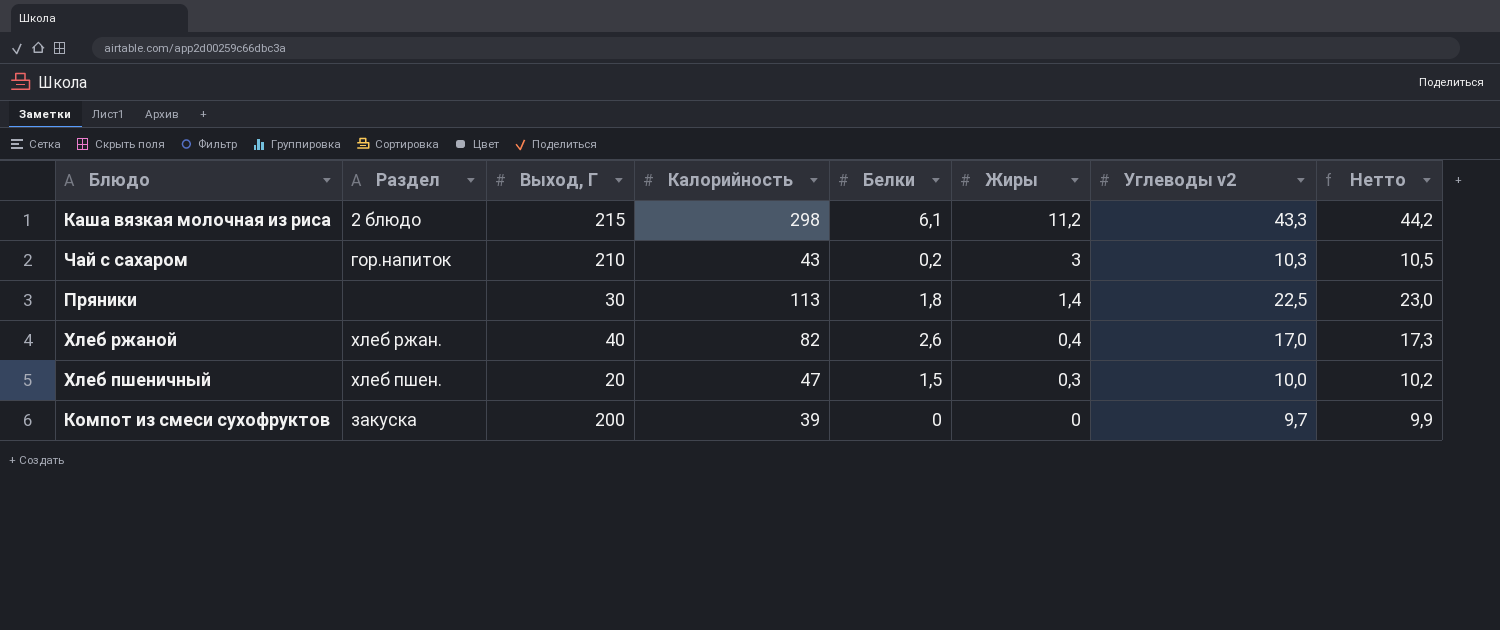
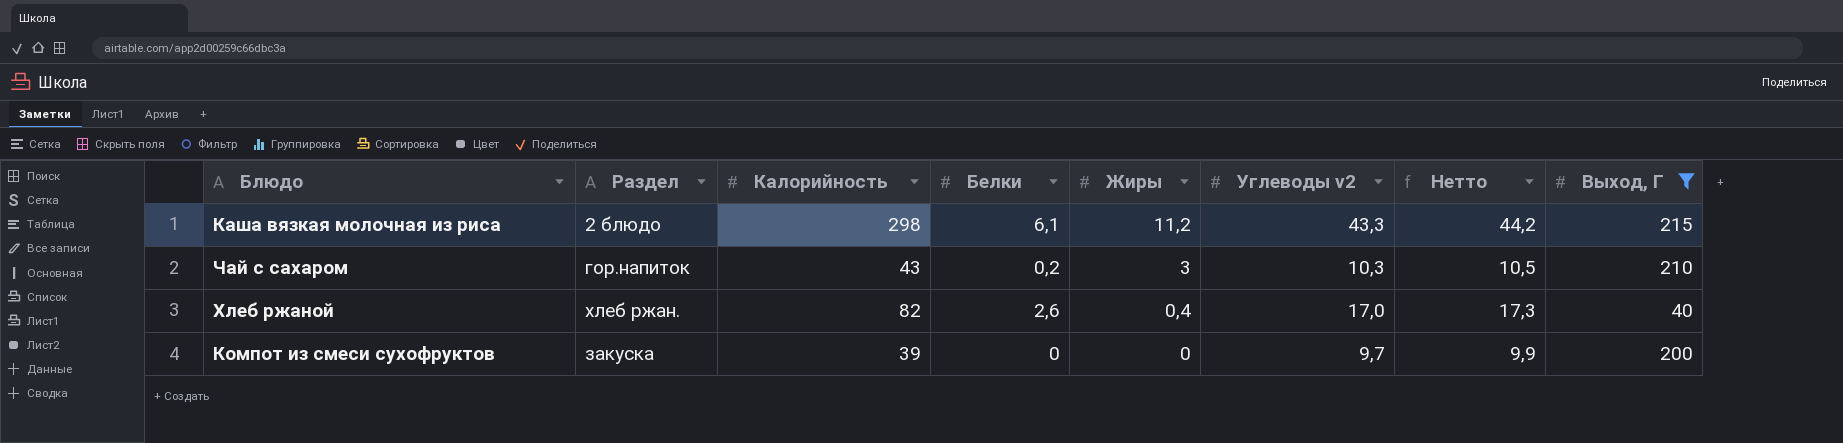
filter: none -> Выход, Г >= 40
column Выход, Г | position: 3 -> 8

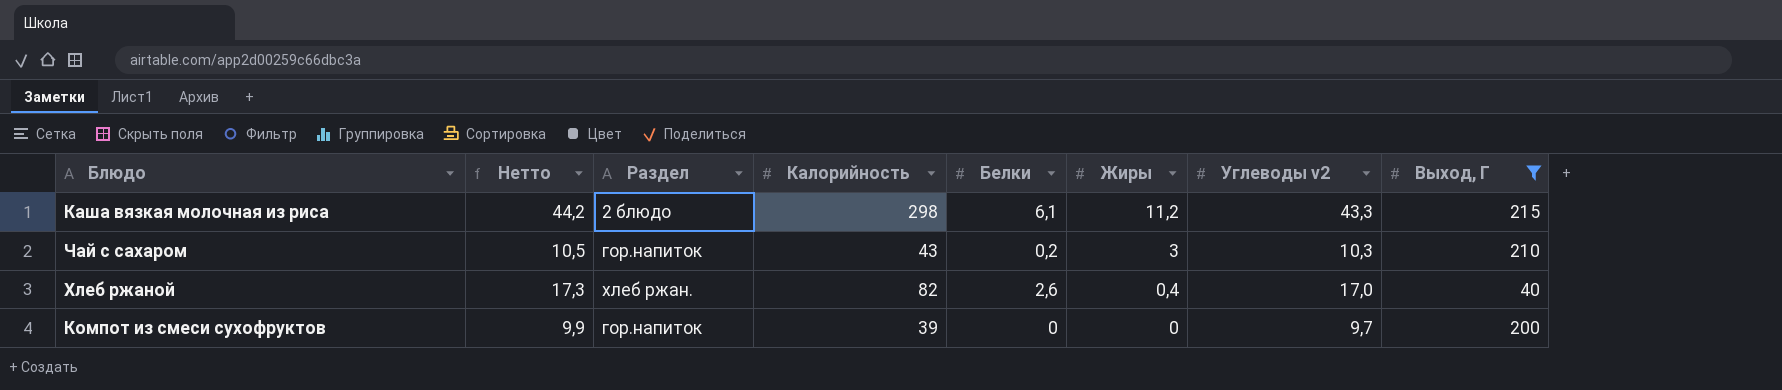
column Нетто | position: 7 -> 2
Компот из смеси сухофруктов | Раздел: закуска -> гор.напиток

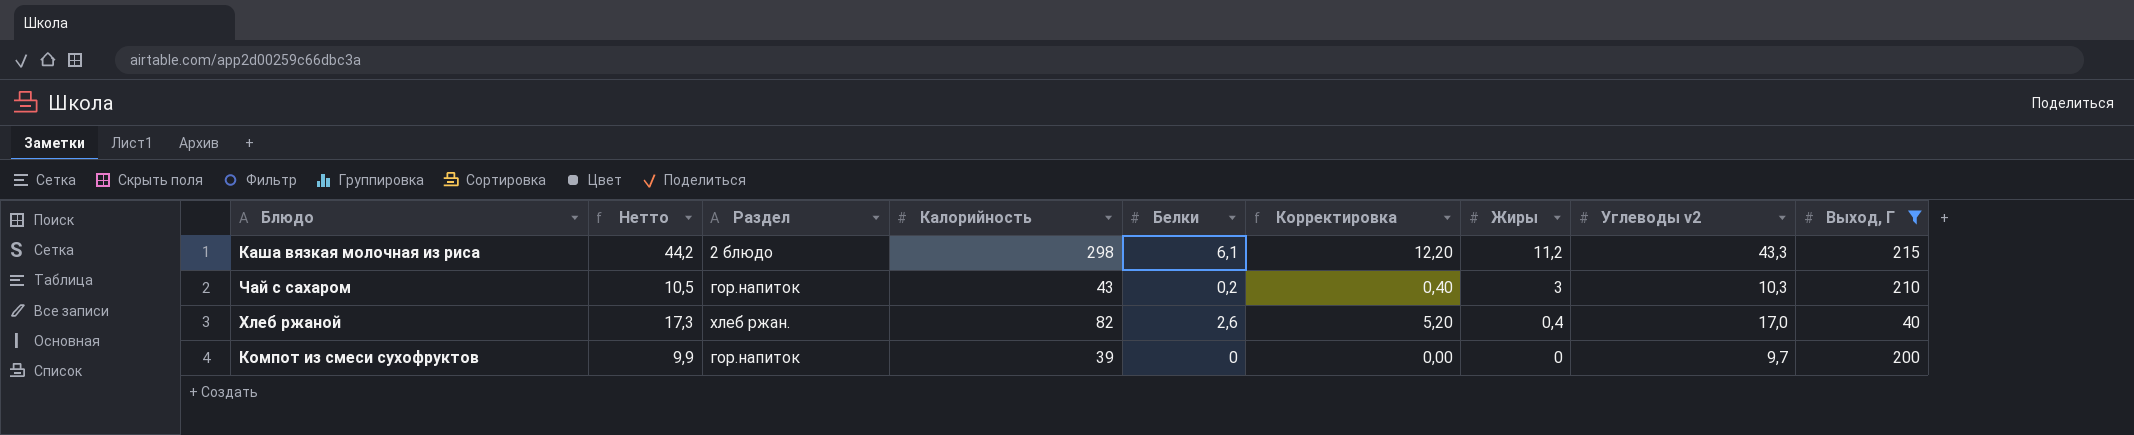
column Корректировка | formula: none -> [Белки] * 2

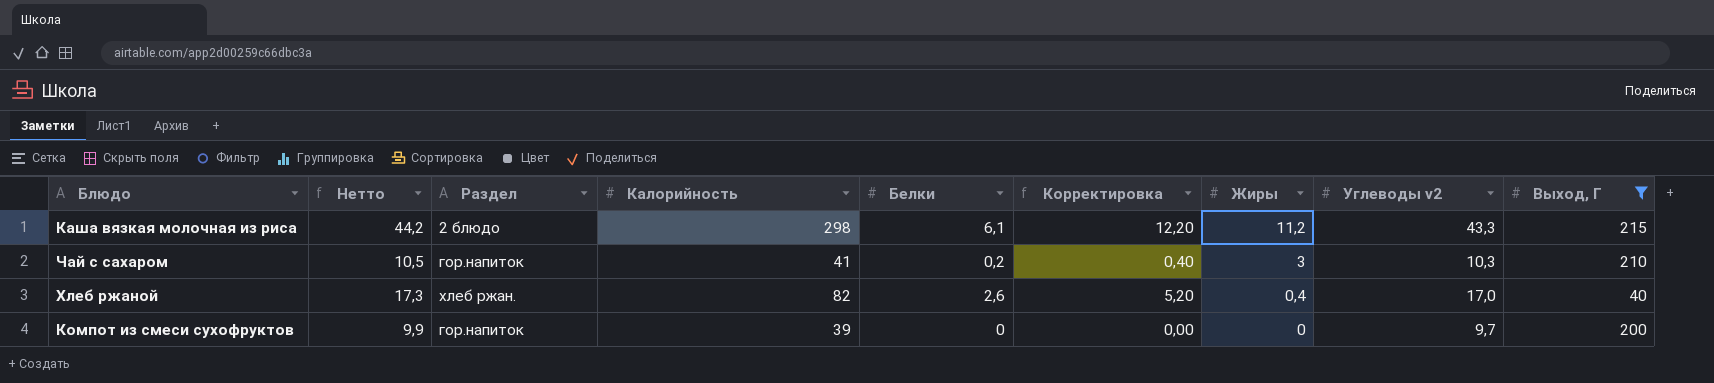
Чай с сахаром | Калорийность: 43 -> 41

